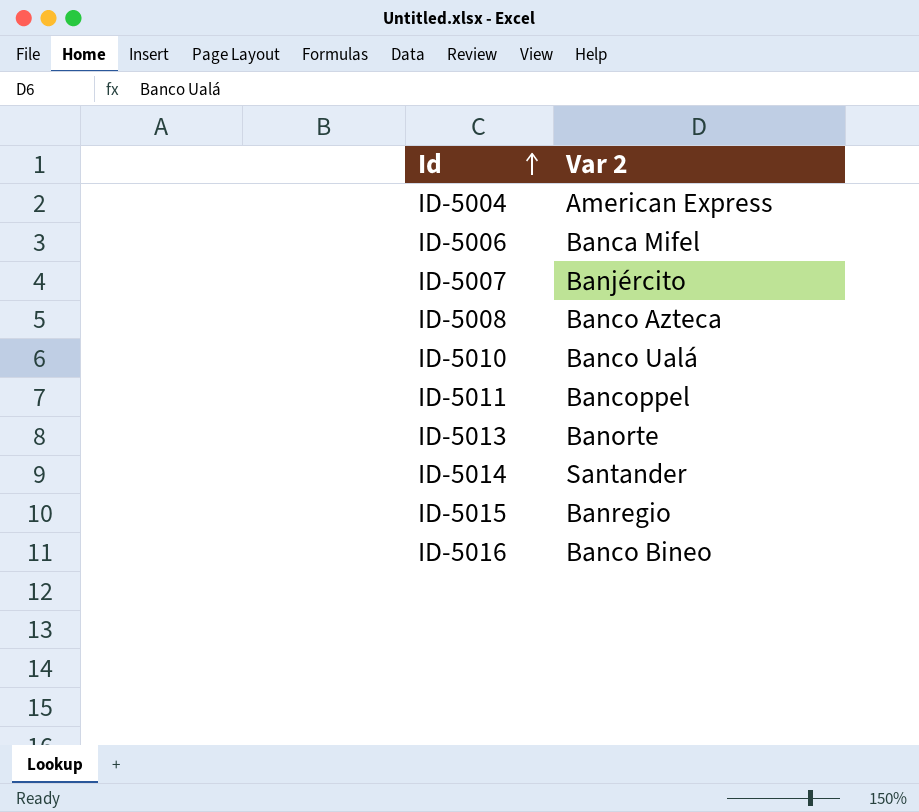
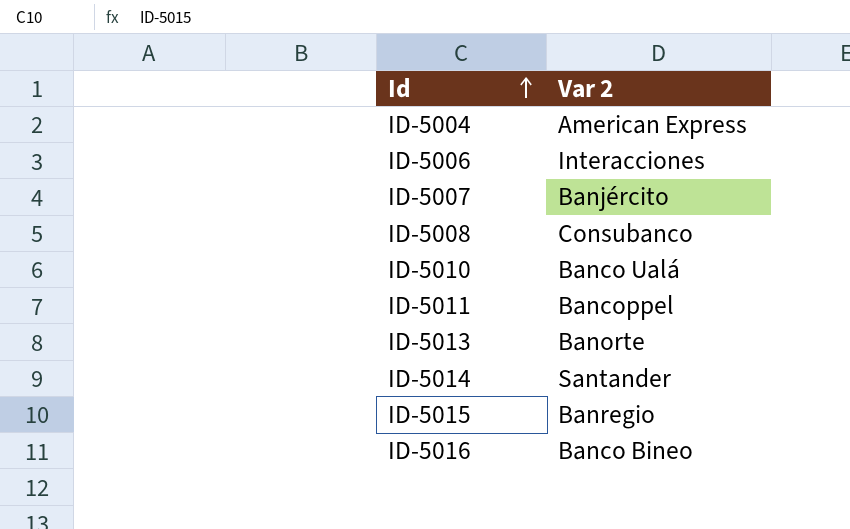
ID-5006 | Var 2: Banca Mifel -> Interacciones
ID-5008 | Var 2: Banco Azteca -> Consubanco

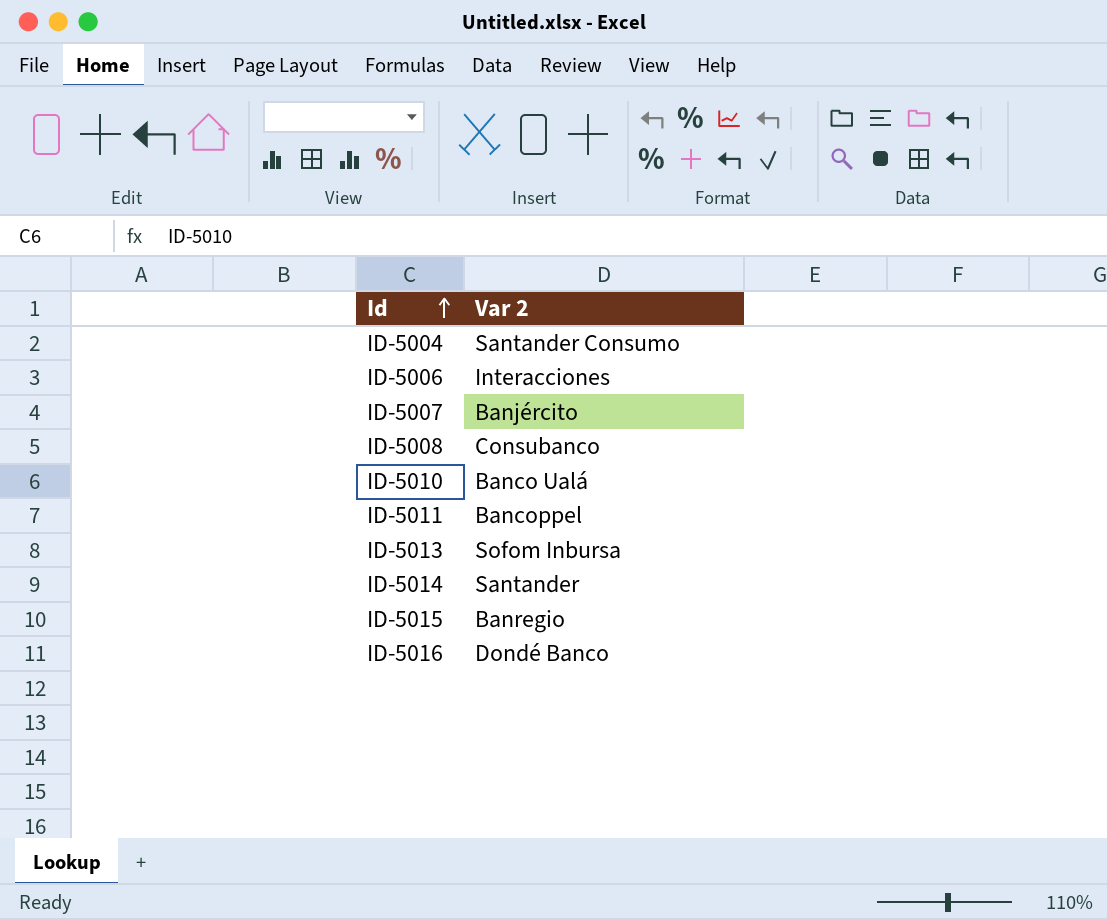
ID-5004 | Var 2: American Express -> Santander Consumo
ID-5013 | Var 2: Banorte -> Sofom Inbursa
ID-5016 | Var 2: Banco Bineo -> Dondé Banco

